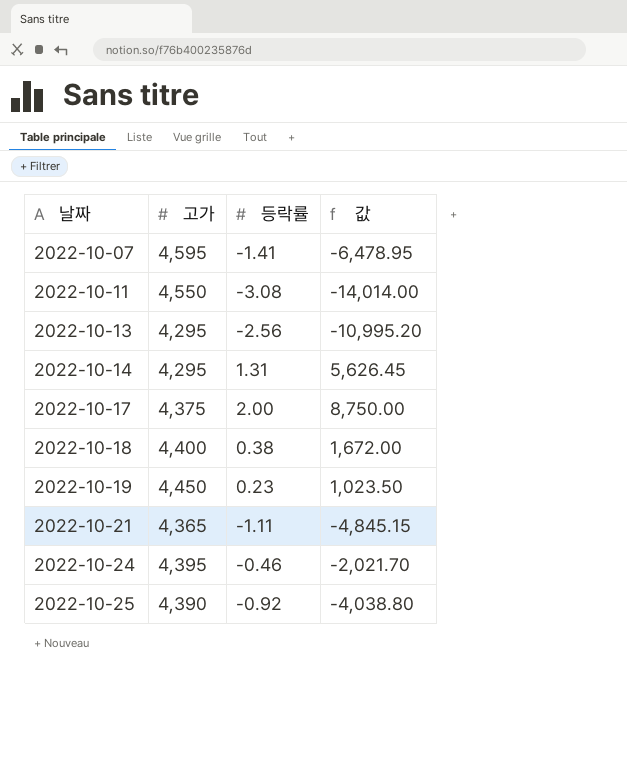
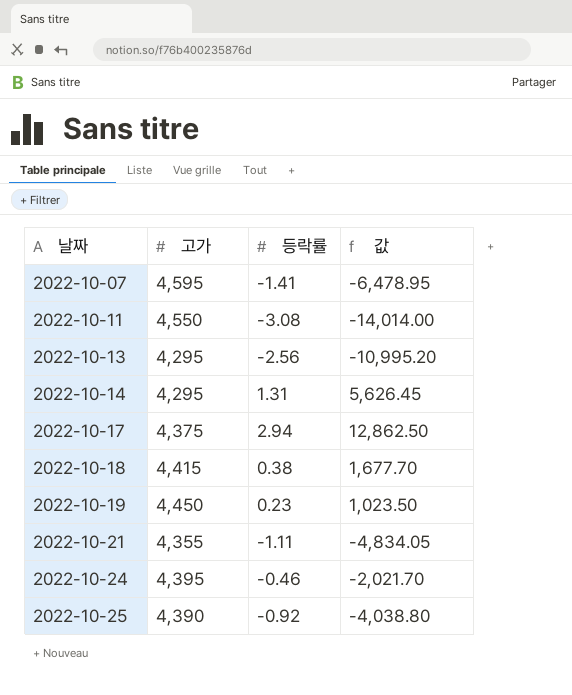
2022-10-17 | 등락률: 2.00 -> 2.94
2022-10-17 | 값: 8,750.00 -> 12,862.50
2022-10-18 | 고가: 4,400 -> 4,415
2022-10-18 | 값: 1,672.00 -> 1,677.70
2022-10-21 | 고가: 4,365 -> 4,355
2022-10-21 | 값: -4,845.15 -> -4,834.05

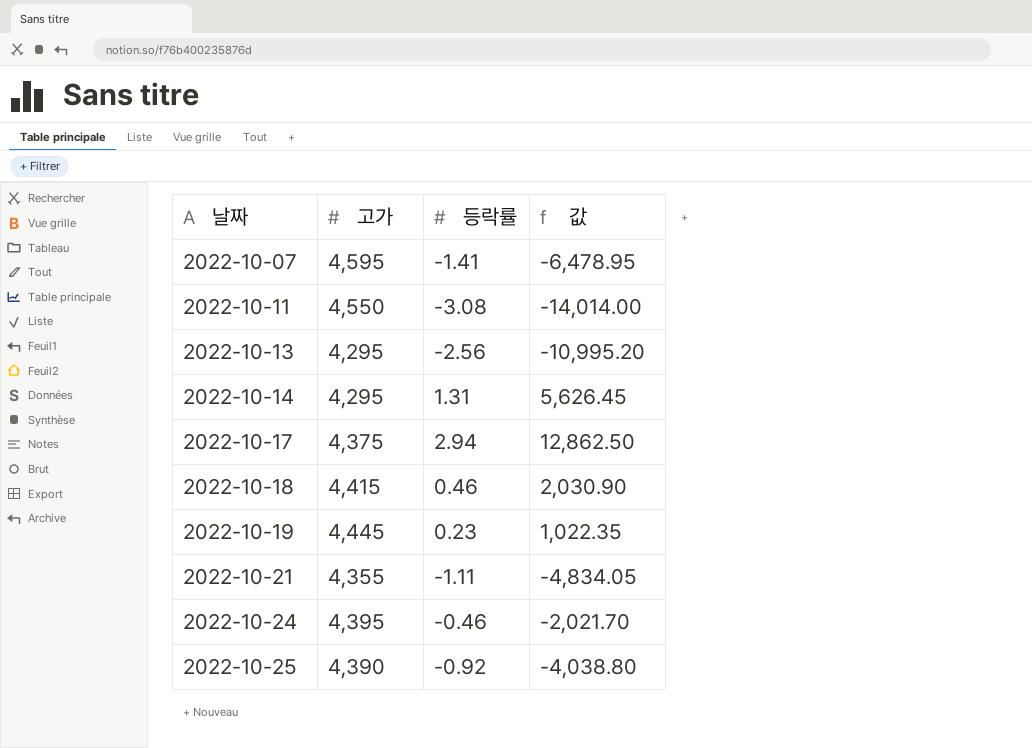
2022-10-18 | 등락률: 0.38 -> 0.46
2022-10-18 | 값: 1,677.70 -> 2,030.90
2022-10-19 | 고가: 4,450 -> 4,445
2022-10-19 | 값: 1,023.50 -> 1,022.35

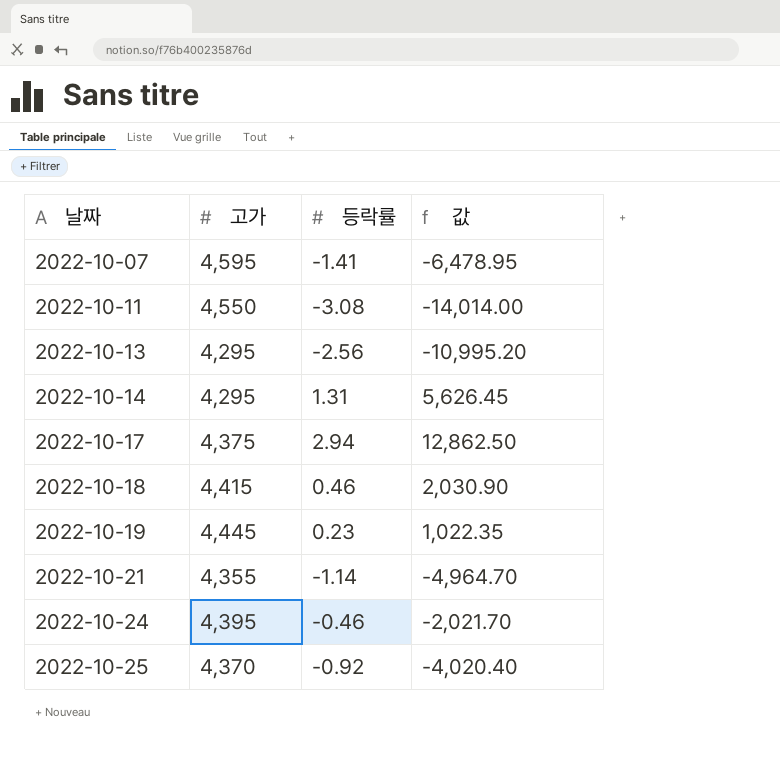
2022-10-21 | 등락률: -1.11 -> -1.14
2022-10-21 | 값: -4,834.05 -> -4,964.70
2022-10-25 | 고가: 4,390 -> 4,370
2022-10-25 | 값: -4,038.80 -> -4,020.40

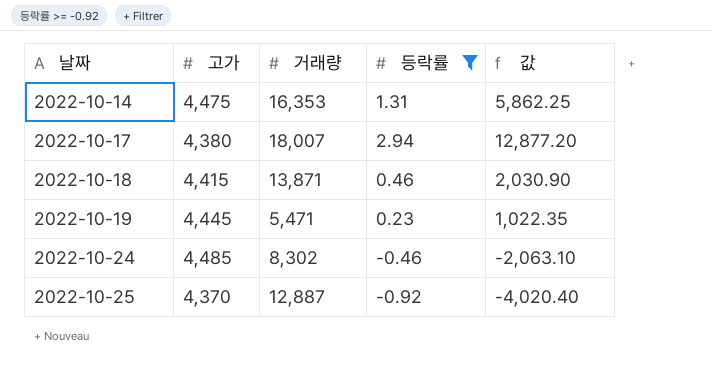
filter: none -> 등락률 >= -0.92
column 거래량 | position: none -> 3
2022-10-14 | 고가: 4,295 -> 4,475
2022-10-14 | 값: 5,626.45 -> 5,862.25
2022-10-17 | 고가: 4,375 -> 4,380
2022-10-17 | 값: 12,862.50 -> 12,877.20
2022-10-24 | 고가: 4,395 -> 4,485
2022-10-24 | 값: -2,021.70 -> -2,063.10

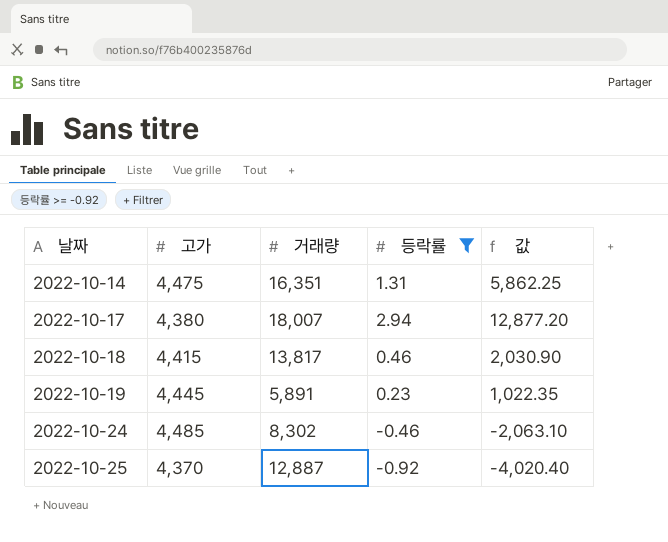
2022-10-14 | 거래량: 16,353 -> 16,351
2022-10-18 | 거래량: 13,871 -> 13,817
2022-10-19 | 거래량: 5,471 -> 5,891

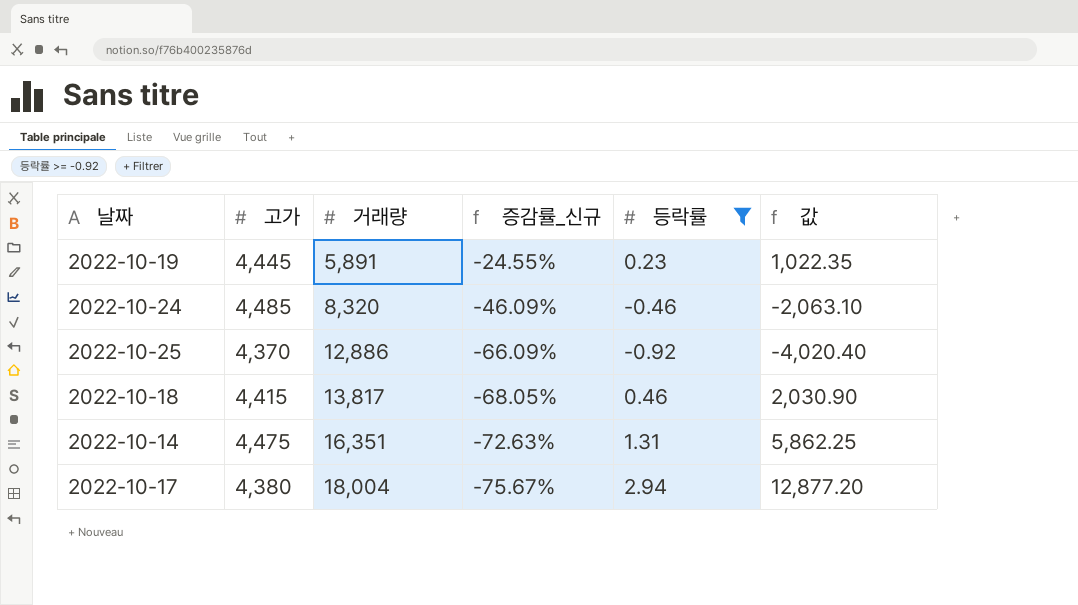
row order: 날짜 ascending -> 거래량 ascending
column 증감률_신규 | formula: none -> ([고가] - [거래량]) / [거래량]
2022-10-24 | 거래량: 8,302 -> 8,320
2022-10-25 | 거래량: 12,887 -> 12,886
2022-10-17 | 거래량: 18,007 -> 18,004

